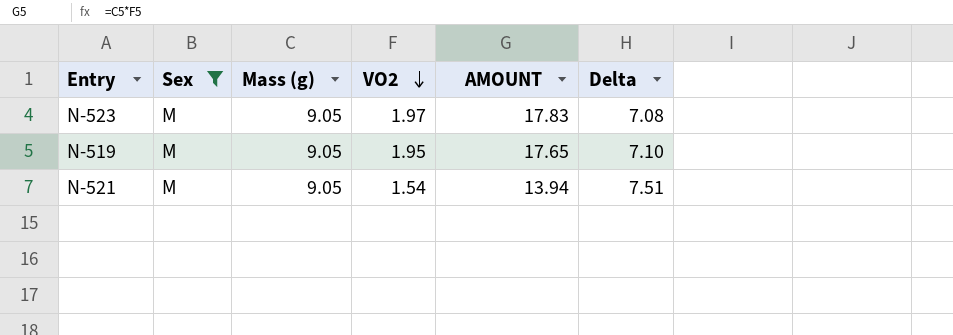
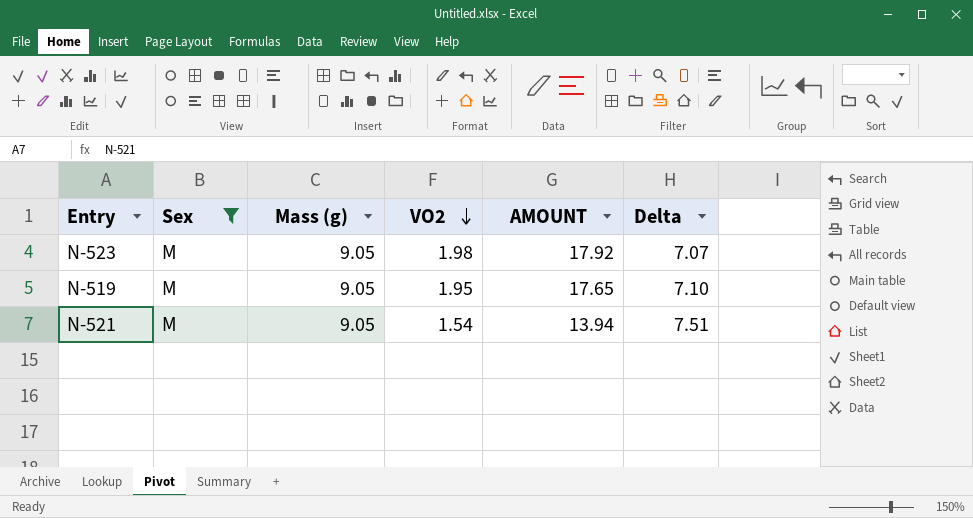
N-523 | VO2: 1.97 -> 1.98
N-523 | AMOUNT: 17.83 -> 17.92
N-523 | Delta: 7.08 -> 7.07

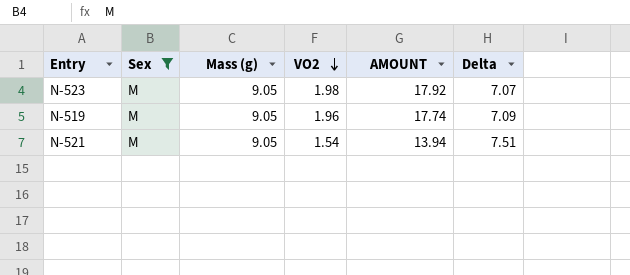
N-519 | VO2: 1.95 -> 1.96
N-519 | AMOUNT: 17.65 -> 17.74
N-519 | Delta: 7.10 -> 7.09

